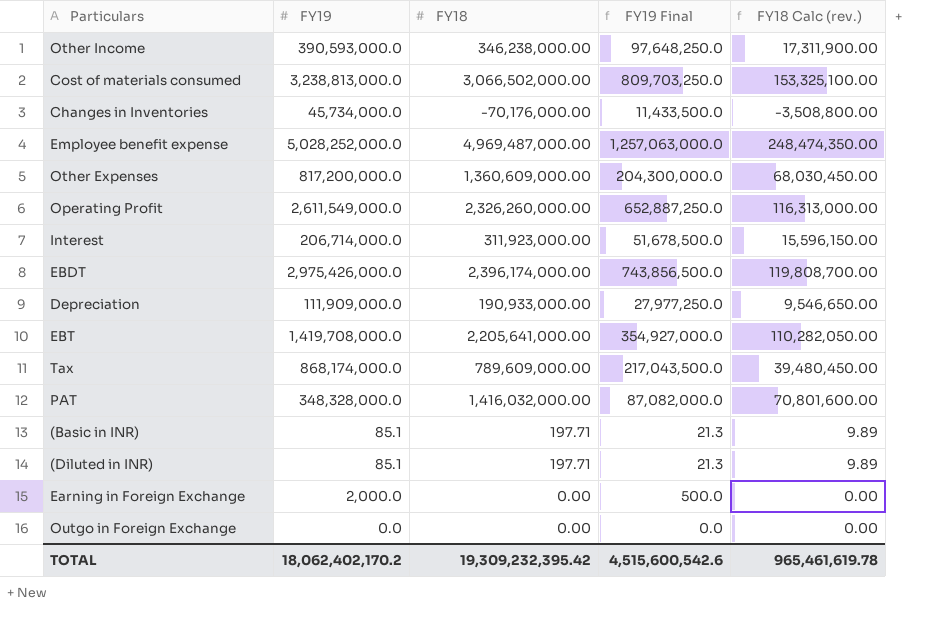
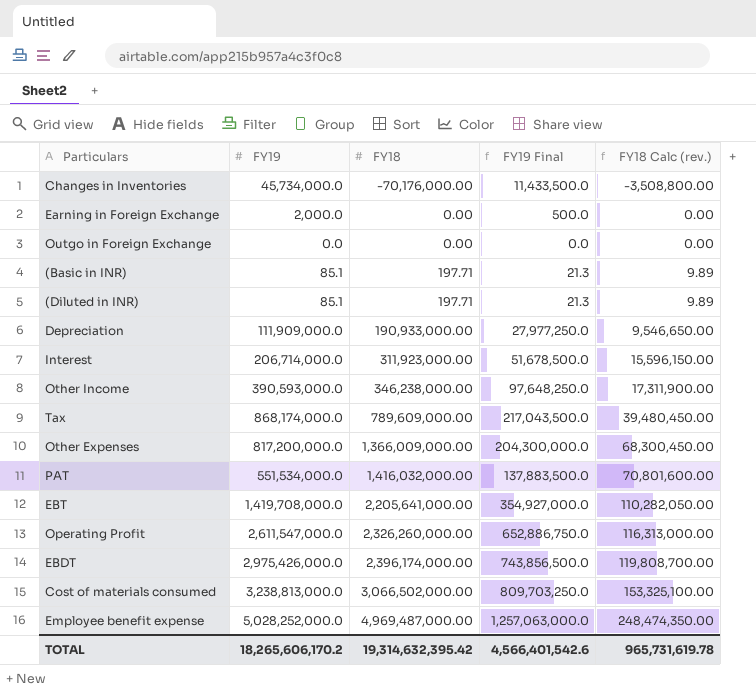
row order: none -> FY18 ascending
Other Expenses | FY18: 1,360,609,000.00 -> 1,366,009,000.00
Other Expenses | FY18 Calc (rev.): 68,030,450.00 -> 68,300,450.00
PAT | FY19: 348,328,000.0 -> 551,534,000.0
PAT | FY19 Final: 87,082,000.0 -> 137,883,500.0
Operating Profit | FY19: 2,611,549,000.0 -> 2,611,547,000.0
Operating Profit | FY19 Final: 652,887,250.0 -> 652,886,750.0
TOTAL | FY19: 18,062,402,170.2 -> 18,265,606,170.2
TOTAL | FY18: 19,309,232,395.42 -> 19,314,632,395.42
TOTAL | FY19 Final: 4,515,600,542.6 -> 4,566,401,542.6
TOTAL | FY18 Calc (rev.): 965,461,619.78 -> 965,731,619.78

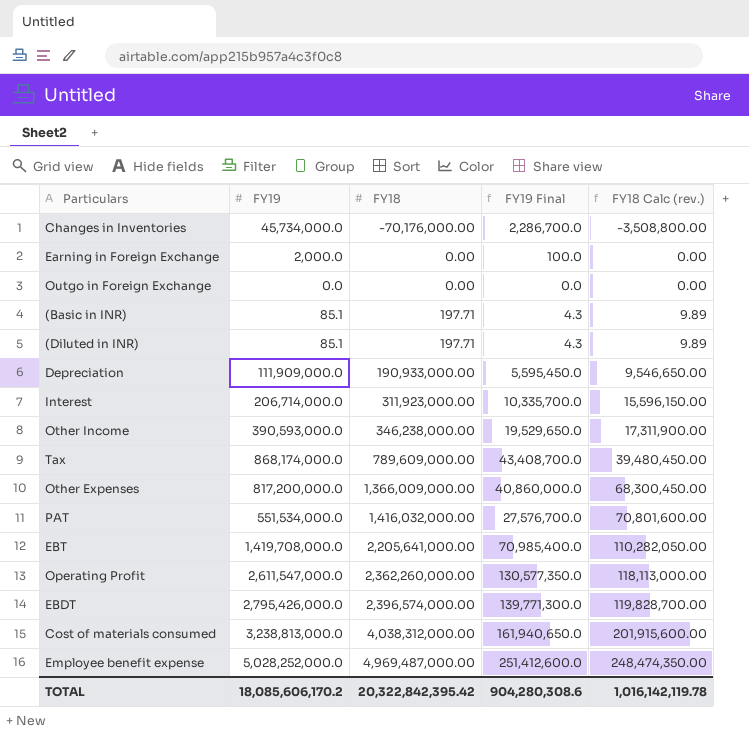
column FY19 Final | formula: [FY19] * 0.25 -> [FY19] * 0.05
Operating Profit | FY18: 2,326,260,000.00 -> 2,362,260,000.00
Operating Profit | FY18 Calc (rev.): 116,313,000.00 -> 118,113,000.00
EBDT | FY19: 2,975,426,000.0 -> 2,795,426,000.0
EBDT | FY18: 2,396,174,000.00 -> 2,396,574,000.00
EBDT | FY18 Calc (rev.): 119,808,700.00 -> 119,828,700.00
Cost of materials consumed | FY18: 3,066,502,000.00 -> 4,038,312,000.00
Cost of materials consumed | FY18 Calc (rev.): 153,325,100.00 -> 201,915,600.00
TOTAL | FY19: 18,265,606,170.2 -> 18,085,606,170.2
TOTAL | FY18: 19,314,632,395.42 -> 20,322,842,395.42
TOTAL | FY19 Final: 4,566,401,542.6 -> 904,280,308.6
TOTAL | FY18 Calc (rev.): 965,731,619.78 -> 1,016,142,119.78

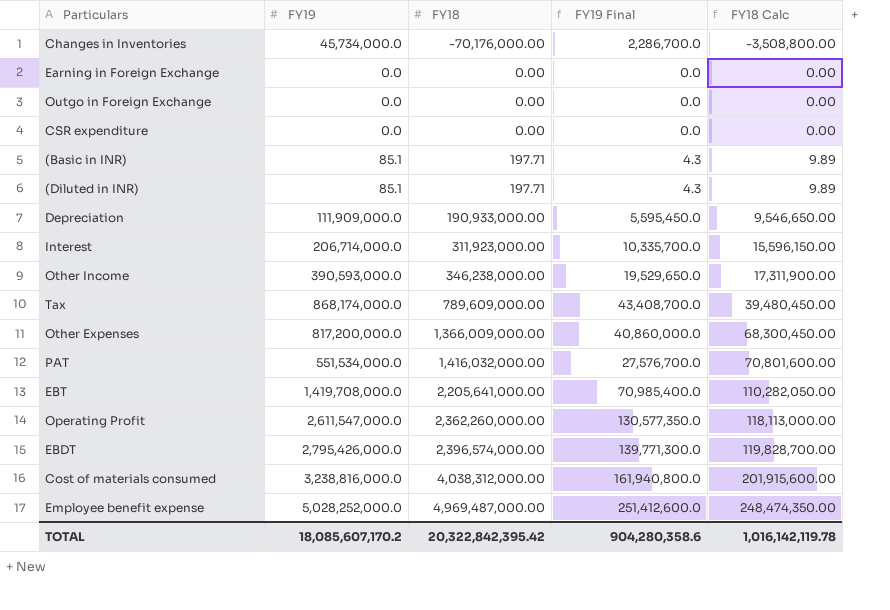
column name: FY18 Calc (rev.) -> FY18 Calc
Earning in Foreign Exchange | FY19: 2,000.0 -> 0.0
Earning in Foreign Exchange | FY19 Final: 100.0 -> 0.0
row CSR expenditure: none -> 0.0 | 0.00 | 0.0 | 0.00
Cost of materials consumed | FY19: 3,238,813,000.0 -> 3,238,816,000.0
Cost of materials consumed | FY19 Final: 161,940,650.0 -> 161,940,800.0
TOTAL | FY19: 18,085,606,170.2 -> 18,085,607,170.2
TOTAL | FY19 Final: 904,280,308.6 -> 904,280,358.6

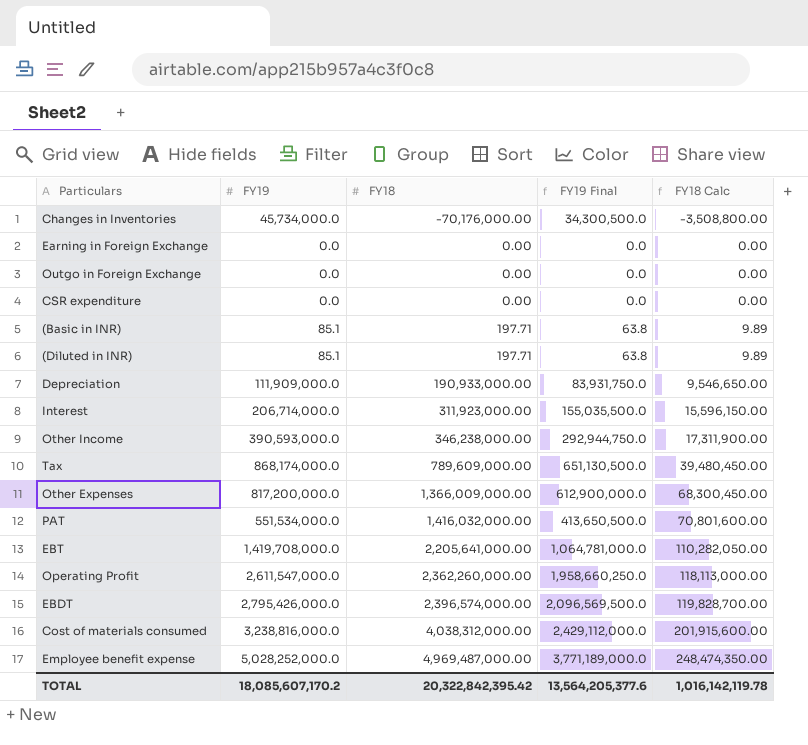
column FY19 Final | formula: [FY19] * 0.05 -> [FY19] * 0.75
TOTAL | FY19 Final: 904,280,358.6 -> 13,564,205,377.6

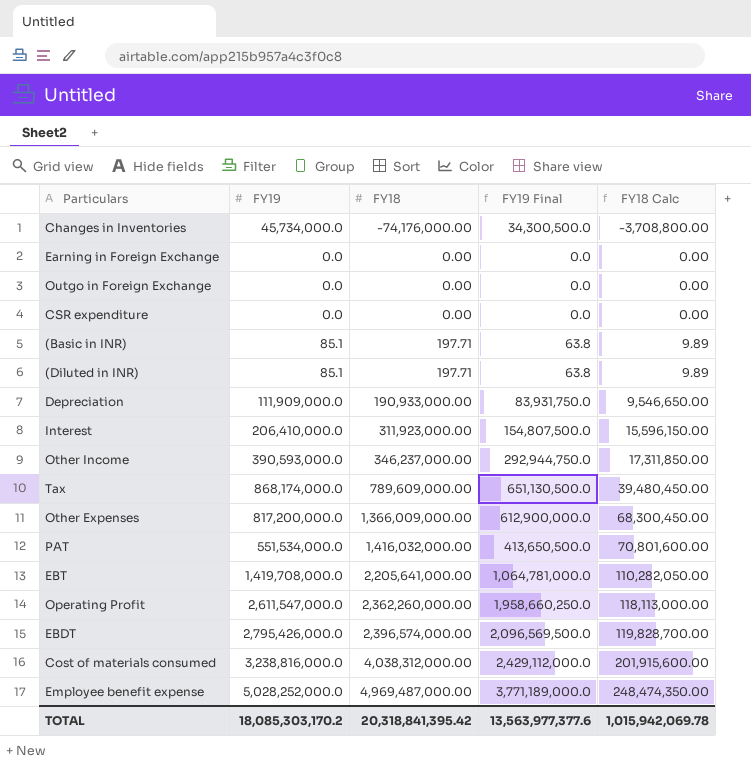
Changes in Inventories | FY18: -70,176,000.00 -> -74,176,000.00
Changes in Inventories | FY18 Calc: -3,508,800.00 -> -3,708,800.00
Interest | FY19: 206,714,000.0 -> 206,410,000.0
Interest | FY19 Final: 155,035,500.0 -> 154,807,500.0
Other Income | FY18: 346,238,000.00 -> 346,237,000.00
Other Income | FY18 Calc: 17,311,900.00 -> 17,311,850.00
TOTAL | FY19: 18,085,607,170.2 -> 18,085,303,170.2
TOTAL | FY18: 20,322,842,395.42 -> 20,318,841,395.42
TOTAL | FY19 Final: 13,564,205,377.6 -> 13,563,977,377.6
TOTAL | FY18 Calc: 1,016,142,119.78 -> 1,015,942,069.78

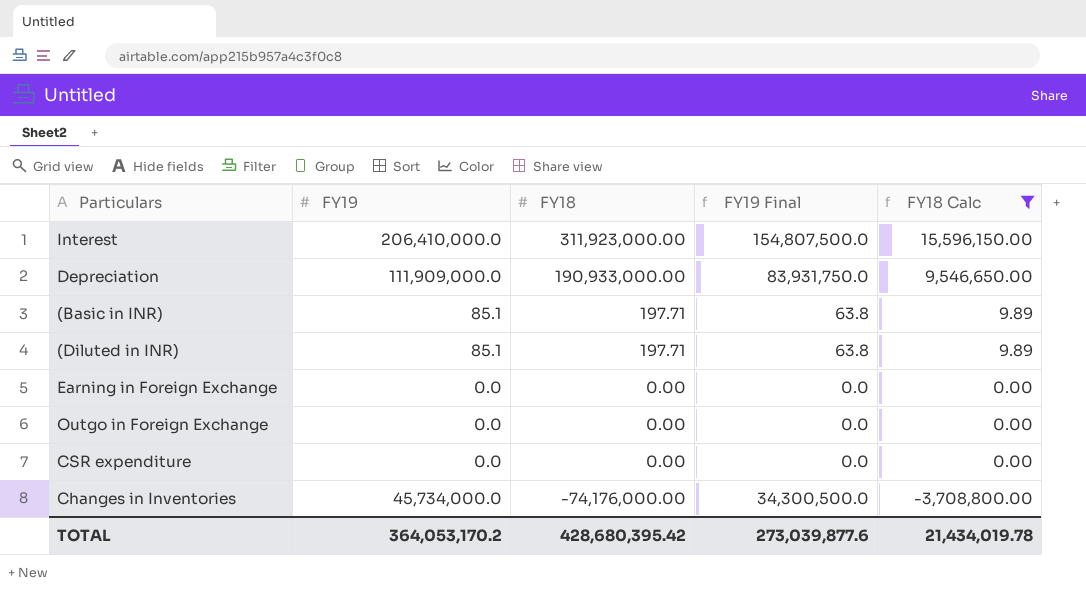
filter: none -> FY18 Calc <= 15,596,150.00
row order: FY18 ascending -> FY18 descending
TOTAL | FY19: 18,085,303,170.2 -> 364,053,170.2
TOTAL | FY18: 20,318,841,395.42 -> 428,680,395.42
TOTAL | FY19 Final: 13,563,977,377.6 -> 273,039,877.6
TOTAL | FY18 Calc: 1,015,942,069.78 -> 21,434,019.78

